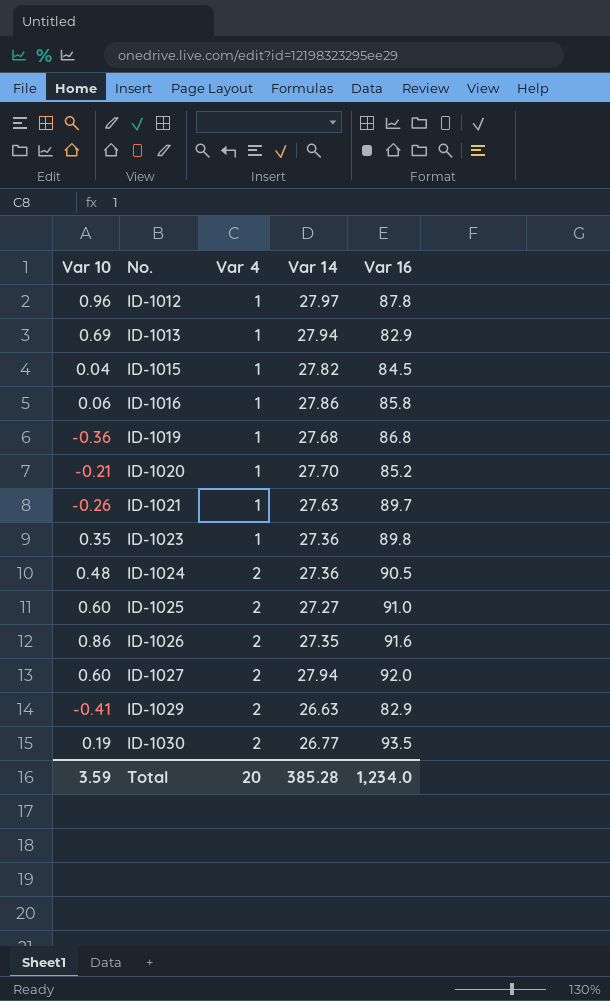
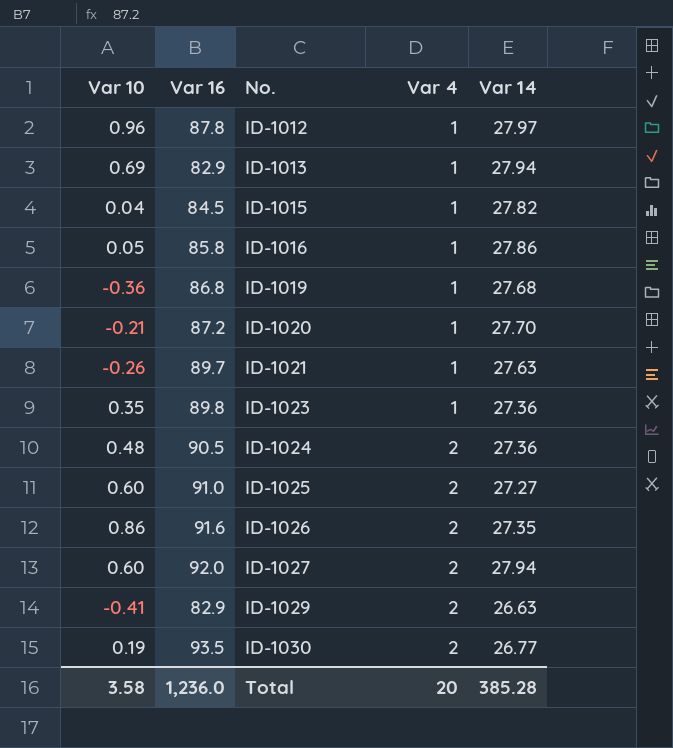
column Var 16 | position: 5 -> 2
ID-1016 | Var 10: 0.06 -> 0.05
ID-1020 | Var 16: 85.2 -> 87.2
Total | Var 10: 3.59 -> 3.58
Total | Var 16: 1,234.0 -> 1,236.0

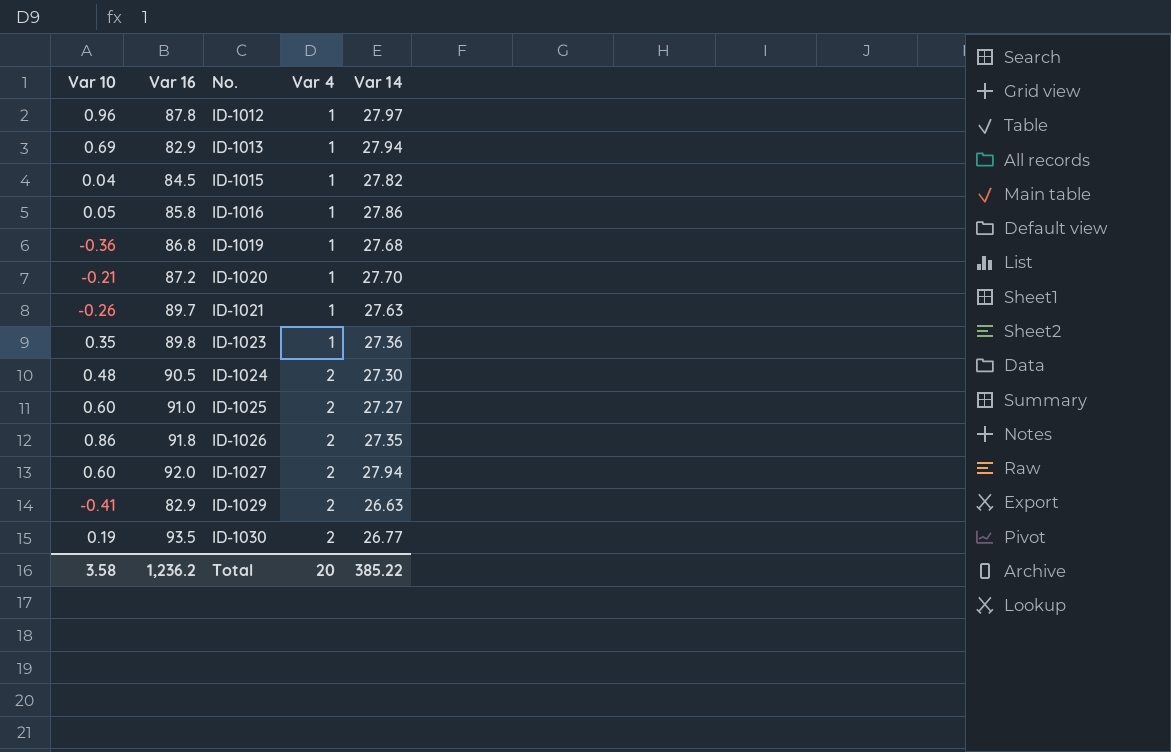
ID-1024 | Var 14: 27.36 -> 27.30
ID-1026 | Var 16: 91.6 -> 91.8
Total | Var 16: 1,236.0 -> 1,236.2
Total | Var 14: 385.28 -> 385.22

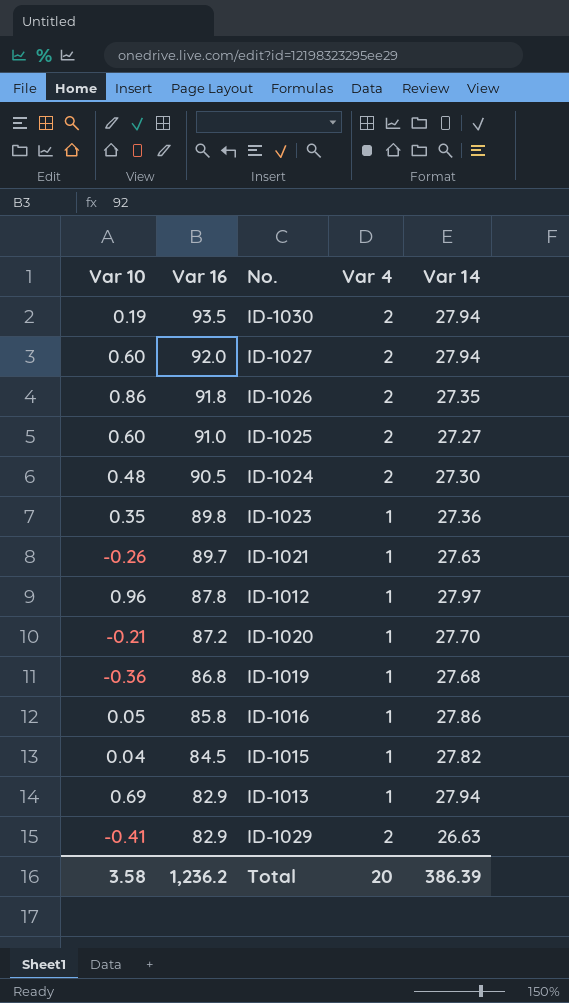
row order: No. ascending -> Var 16 descending
ID-1030 | Var 14: 26.77 -> 27.94
Total | Var 14: 385.22 -> 386.39

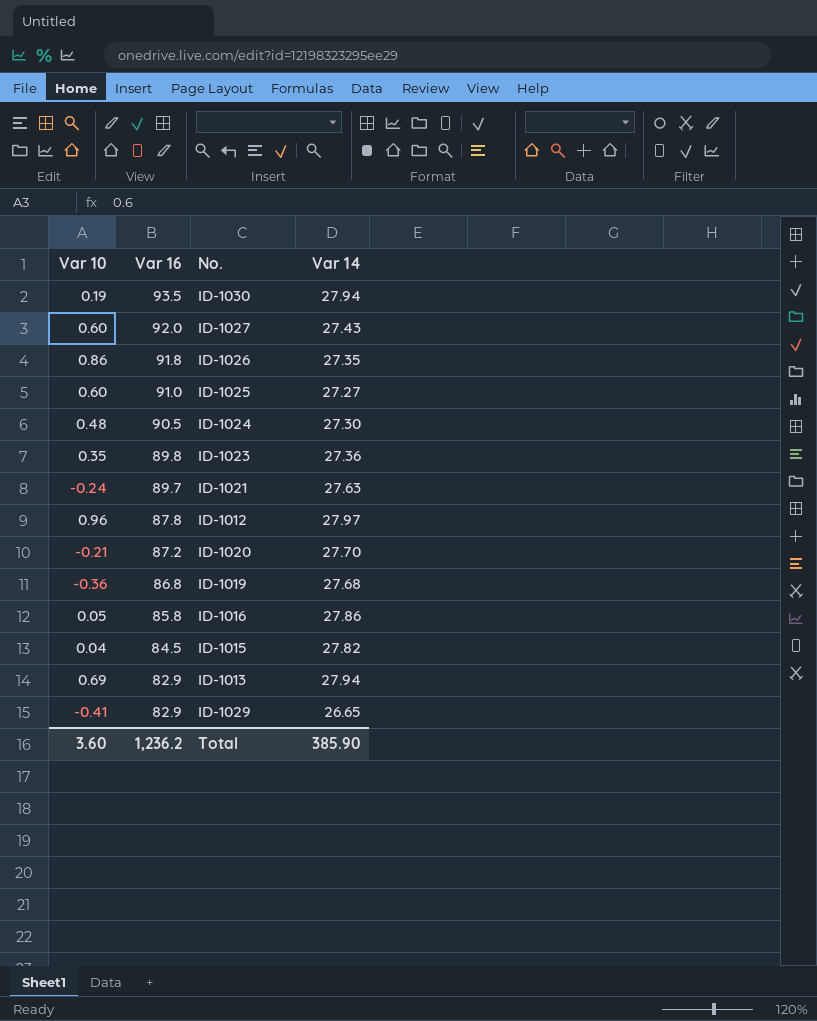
column Var 4 | position: 4 -> none
ID-1027 | Var 14: 27.94 -> 27.43
ID-1021 | Var 10: -0.26 -> -0.24
ID-1029 | Var 14: 26.63 -> 26.65
Total | Var 10: 3.58 -> 3.60
Total | Var 14: 386.39 -> 385.90

